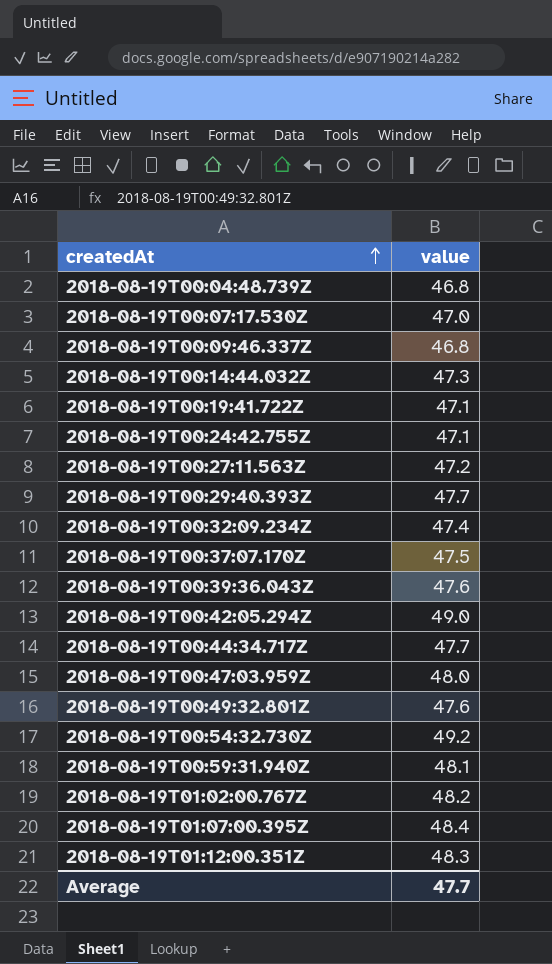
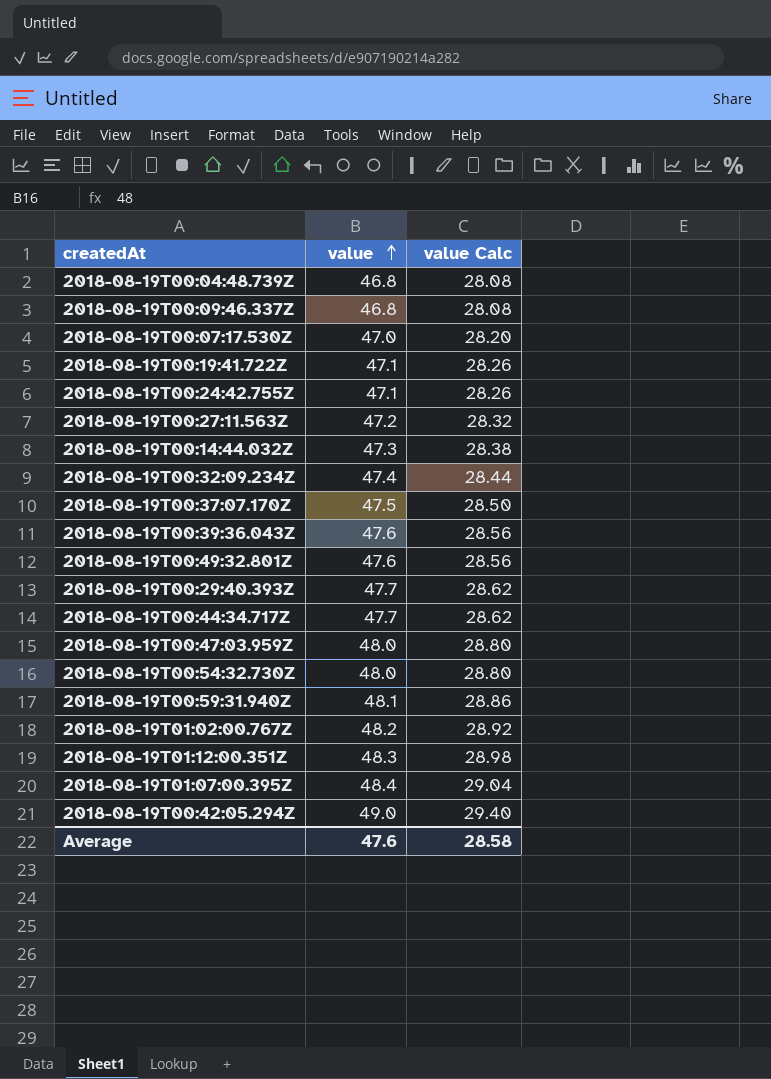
row order: createdAt ascending -> value ascending
column value Calc | formula: none -> [value] * 0.6
2018-08-19T00:54:32.730Z | value: 49.2 -> 48.0
Average | value: 47.7 -> 47.6

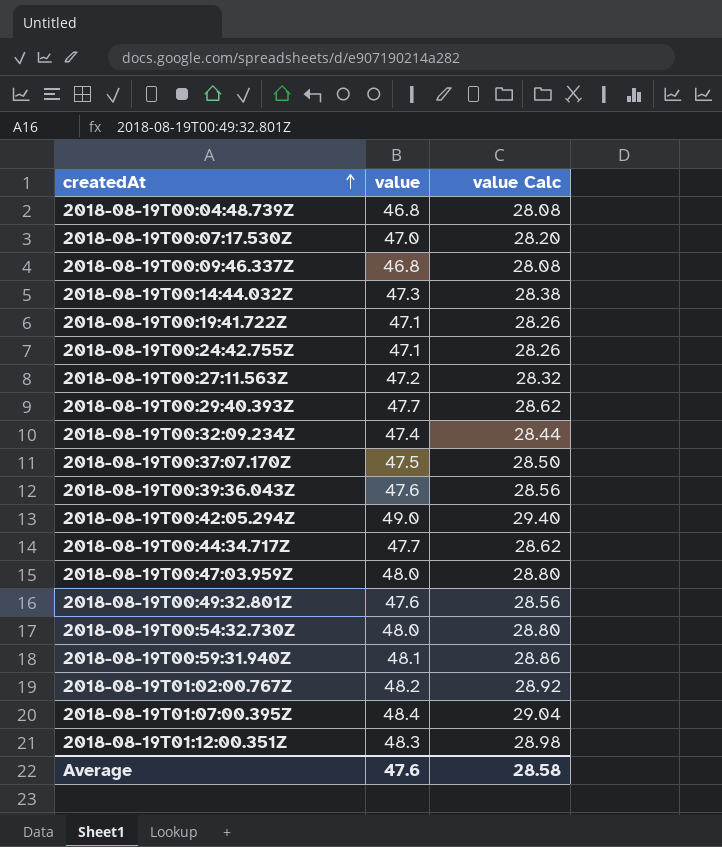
row order: value ascending -> createdAt ascending

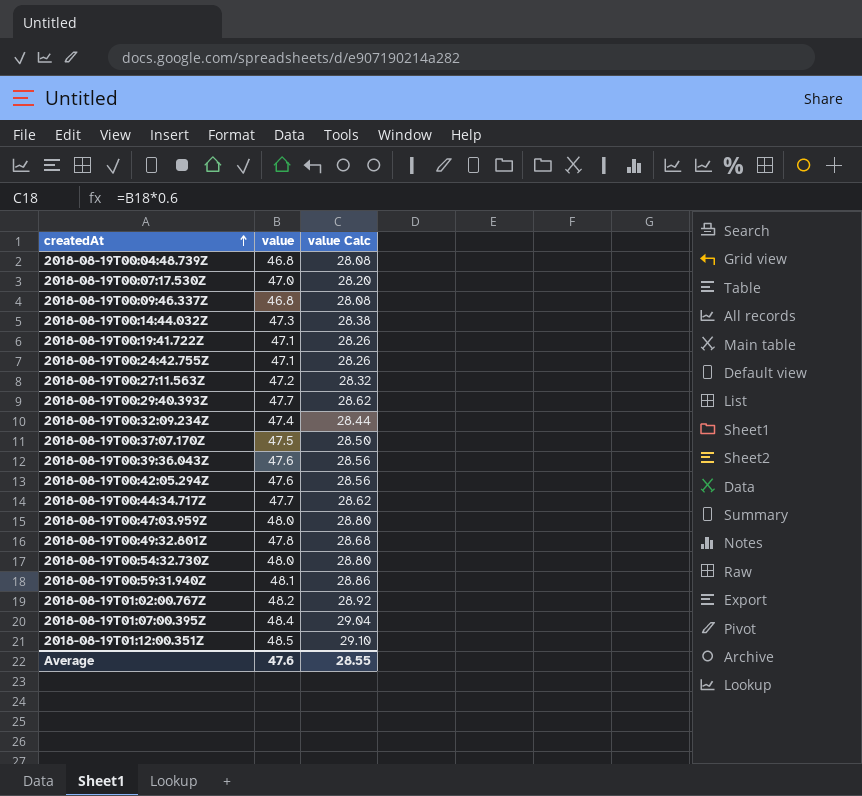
2018-08-19T00:42:05.294Z | value: 49.0 -> 47.6
2018-08-19T00:42:05.294Z | value Calc: 29.40 -> 28.56
2018-08-19T00:49:32.801Z | value: 47.6 -> 47.8
2018-08-19T00:49:32.801Z | value Calc: 28.56 -> 28.68
2018-08-19T01:12:00.351Z | value: 48.3 -> 48.5
2018-08-19T01:12:00.351Z | value Calc: 28.98 -> 29.10
Average | value Calc: 28.58 -> 28.55

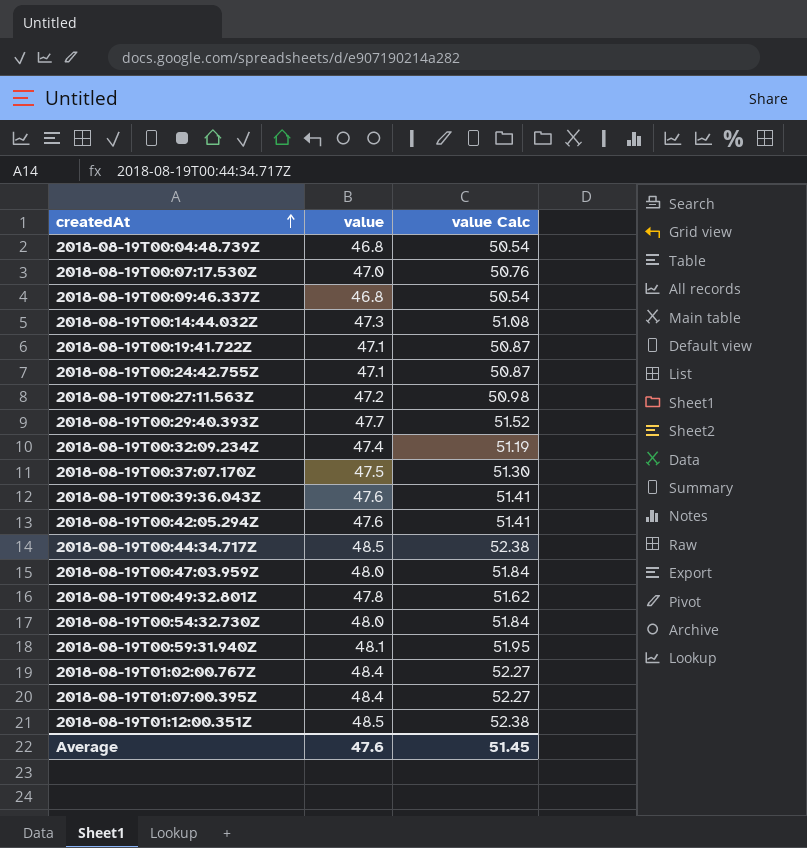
column value Calc | formula: [value] * 0.6 -> [value] * 1.08
2018-08-19T00:44:34.717Z | value: 47.7 -> 48.5
2018-08-19T01:02:00.767Z | value: 48.2 -> 48.4
Average | value Calc: 28.55 -> 51.45

